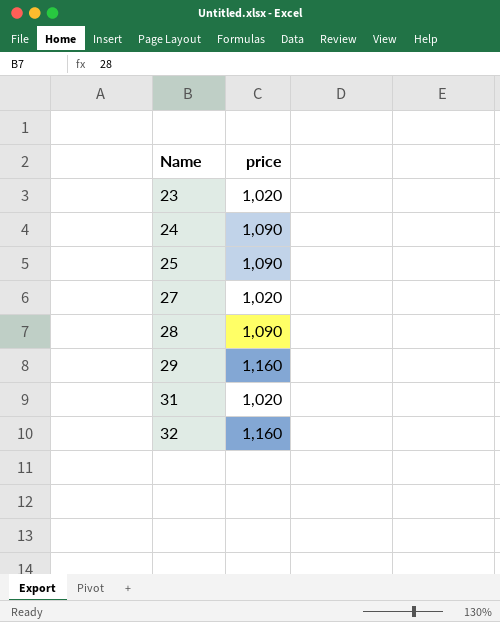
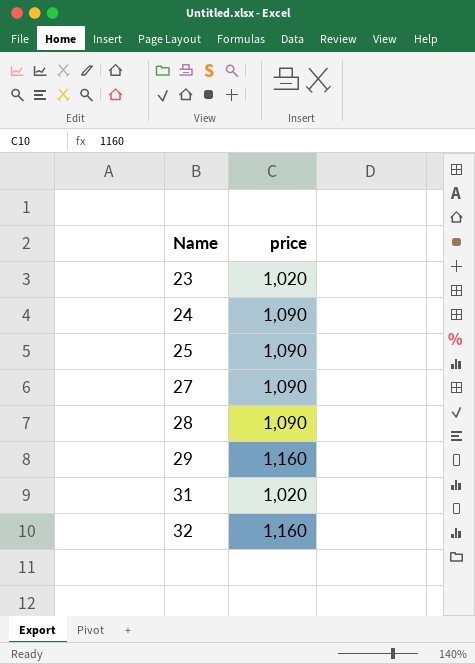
27 | price: 1,020 -> 1,090

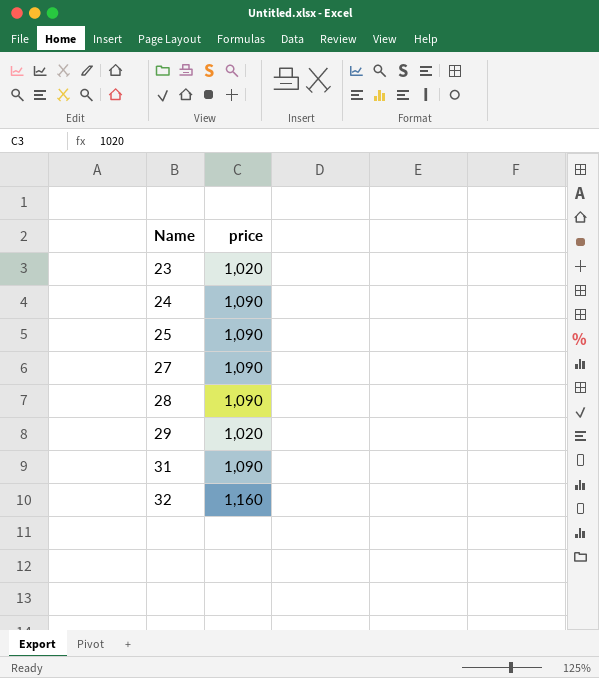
29 | price: 1,160 -> 1,020
31 | price: 1,020 -> 1,090

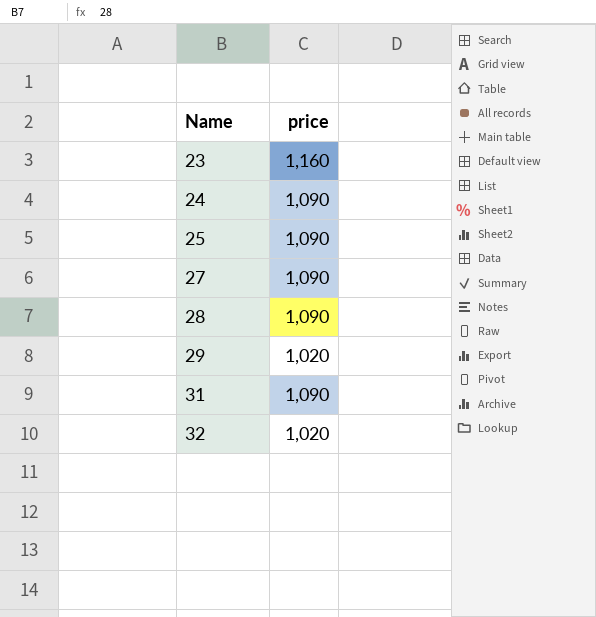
23 | price: 1,020 -> 1,160
32 | price: 1,160 -> 1,020

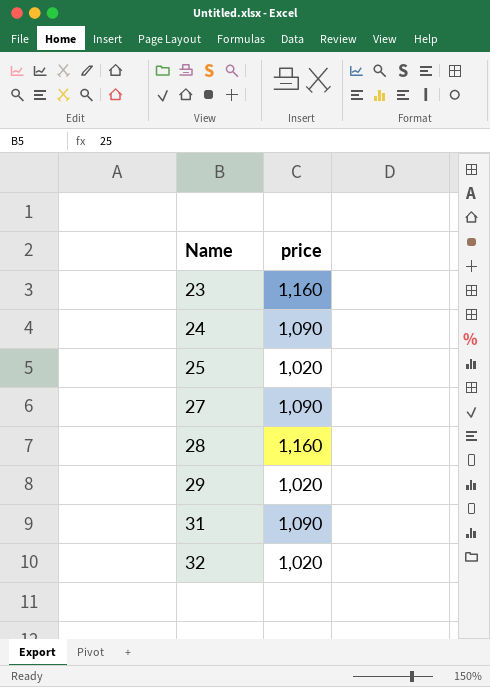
25 | price: 1,090 -> 1,020
28 | price: 1,090 -> 1,160

